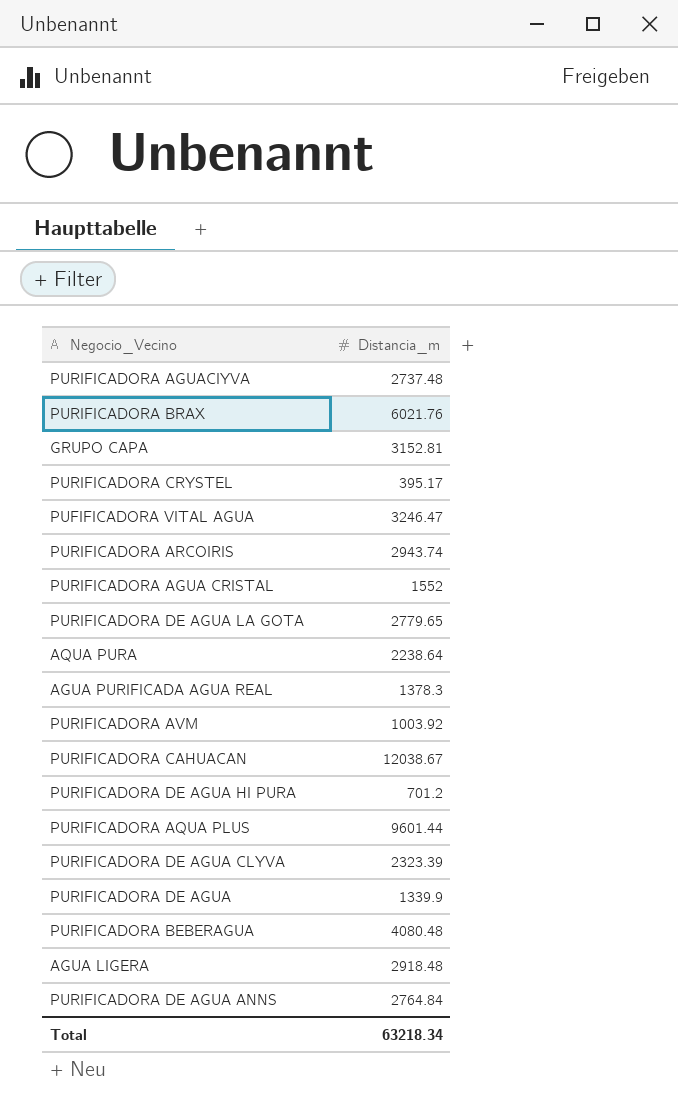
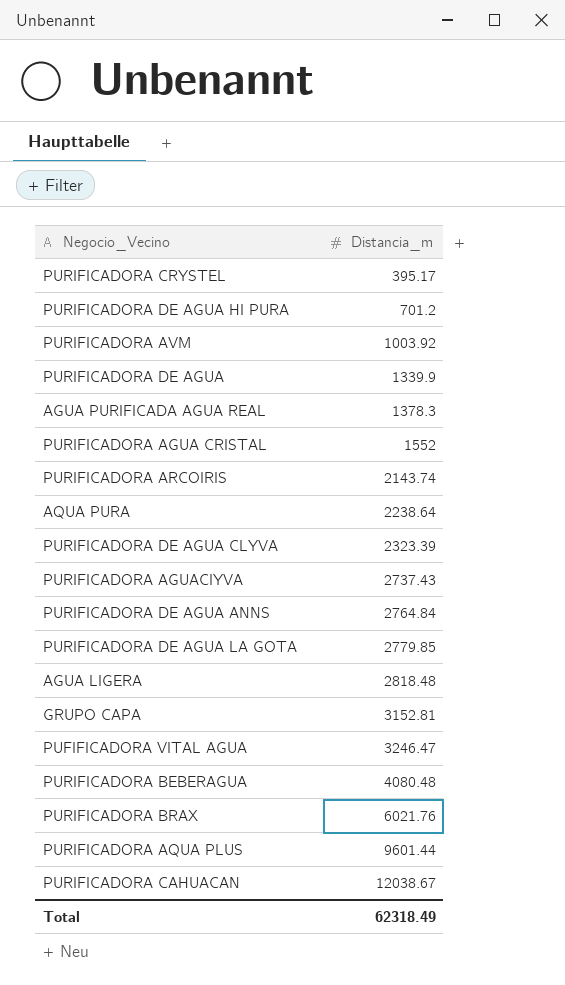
row order: none -> Distancia_m ascending
PURIFICADORA ARCOIRIS | Distancia_m: 2943.74 -> 2143.74
PURIFICADORA AGUACIYVA | Distancia_m: 2737.48 -> 2737.43
PURIFICADORA DE AGUA LA GOTA | Distancia_m: 2779.65 -> 2779.85
AGUA LIGERA | Distancia_m: 2918.48 -> 2818.48
Total | Distancia_m: 63218.34 -> 62318.49

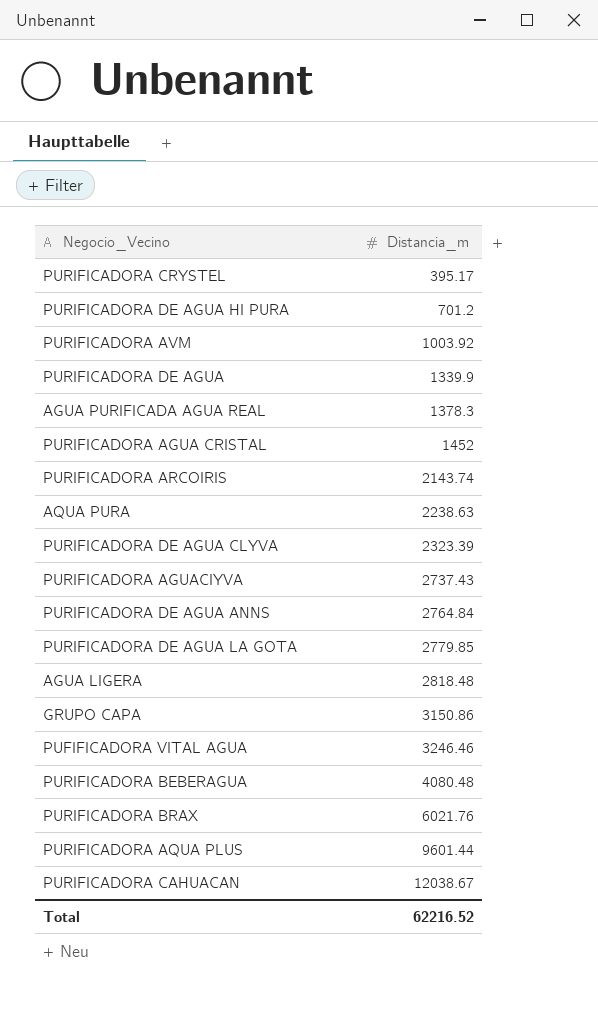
PURIFICADORA AGUA CRISTAL | Distancia_m: 1552 -> 1452
AQUA PURA | Distancia_m: 2238.64 -> 2238.63
GRUPO CAPA | Distancia_m: 3152.81 -> 3150.86
PUFIFICADORA VITAL AGUA | Distancia_m: 3246.47 -> 3246.46
Total | Distancia_m: 62318.49 -> 62216.52

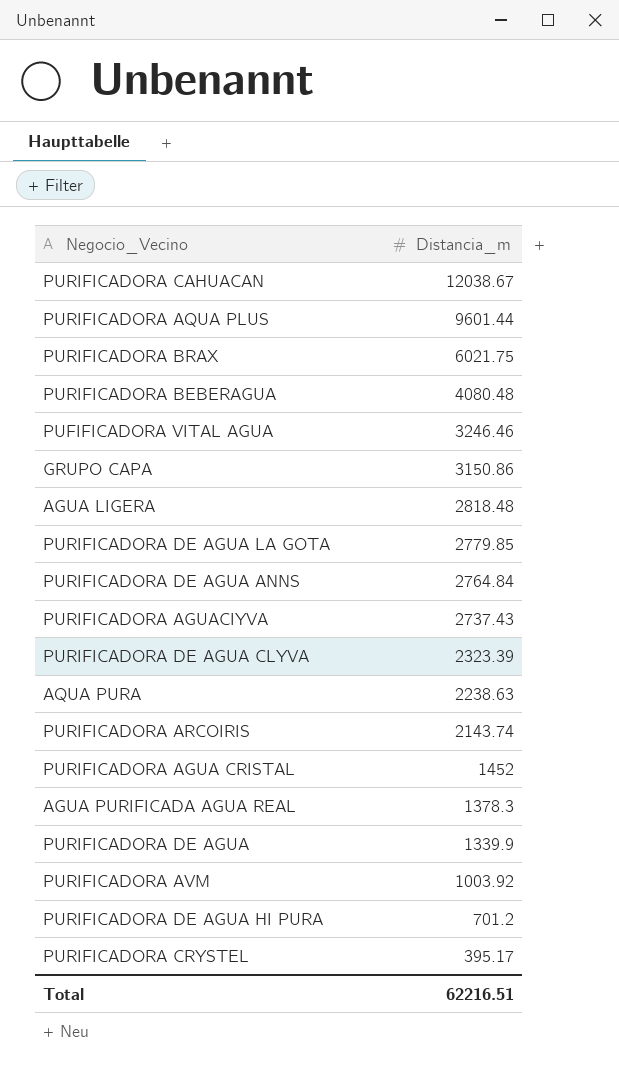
row order: Distancia_m ascending -> Distancia_m descending
PURIFICADORA BRAX | Distancia_m: 6021.76 -> 6021.75
Total | Distancia_m: 62216.52 -> 62216.51

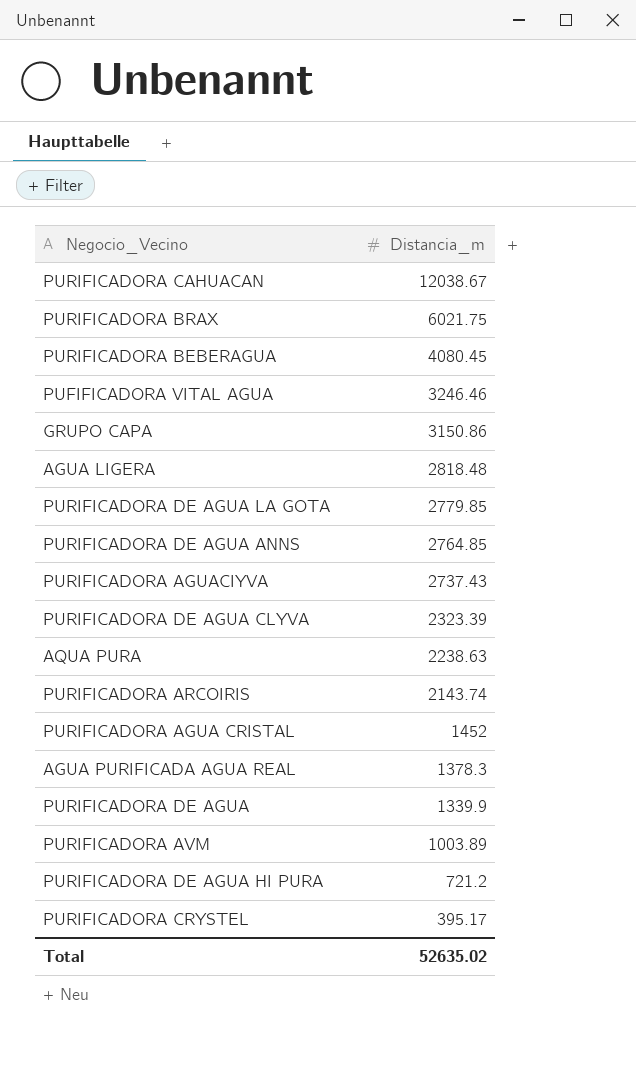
row PURIFICADORA AQUA PLUS: 9601.44 -> none
PURIFICADORA BEBERAGUA | Distancia_m: 4080.48 -> 4080.45
PURIFICADORA DE AGUA ANNS | Distancia_m: 2764.84 -> 2764.85
PURIFICADORA AVM | Distancia_m: 1003.92 -> 1003.89
PURIFICADORA DE AGUA HI PURA | Distancia_m: 701.2 -> 721.2
Total | Distancia_m: 62216.51 -> 52635.02

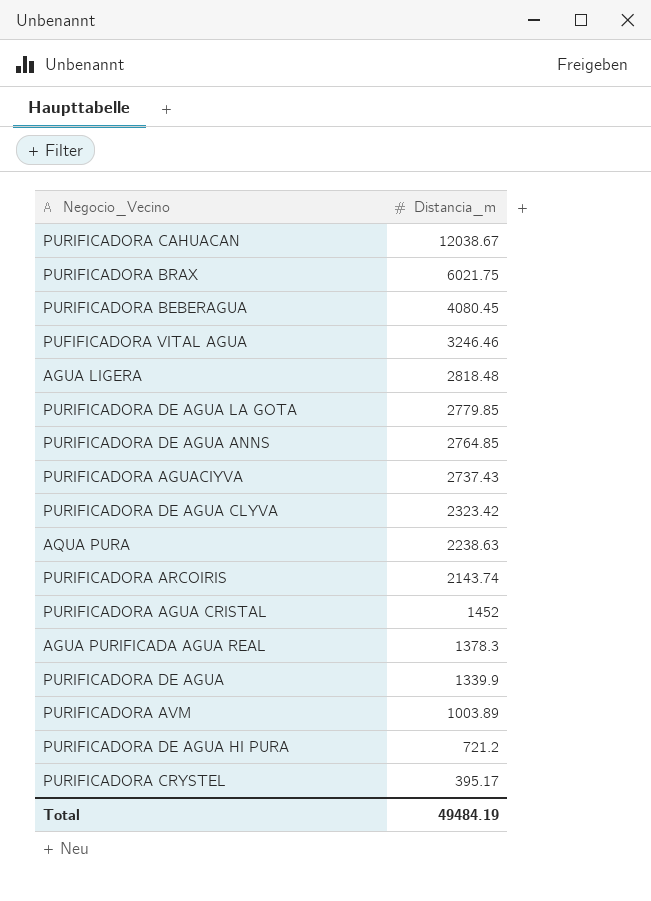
row GRUPO CAPA: 3150.86 -> none
PURIFICADORA DE AGUA CLYVA | Distancia_m: 2323.39 -> 2323.42
Total | Distancia_m: 52635.02 -> 49484.19

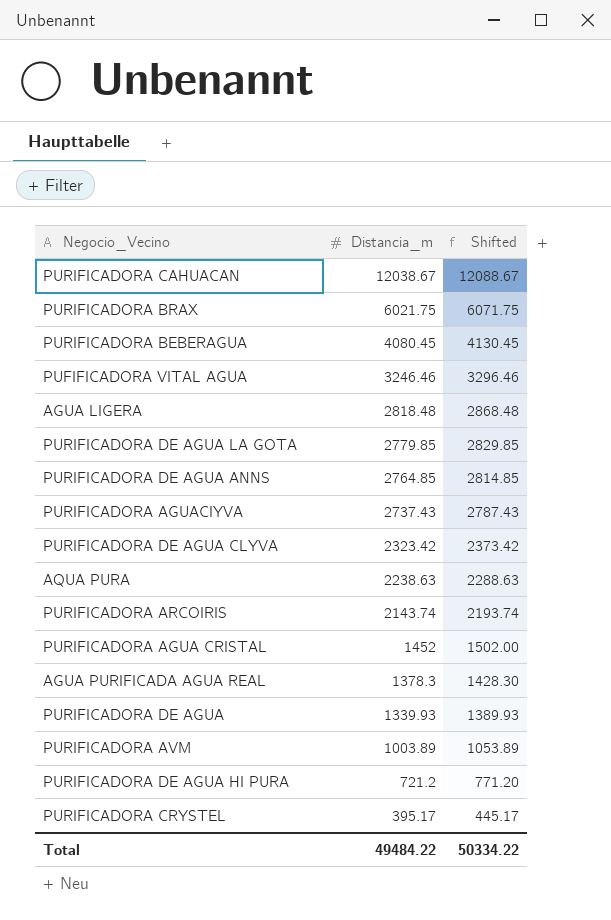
column Shifted | formula: none -> [Distancia_m] + 50
PURIFICADORA DE AGUA | Distancia_m: 1339.9 -> 1339.93
Total | Distancia_m: 49484.19 -> 49484.22

